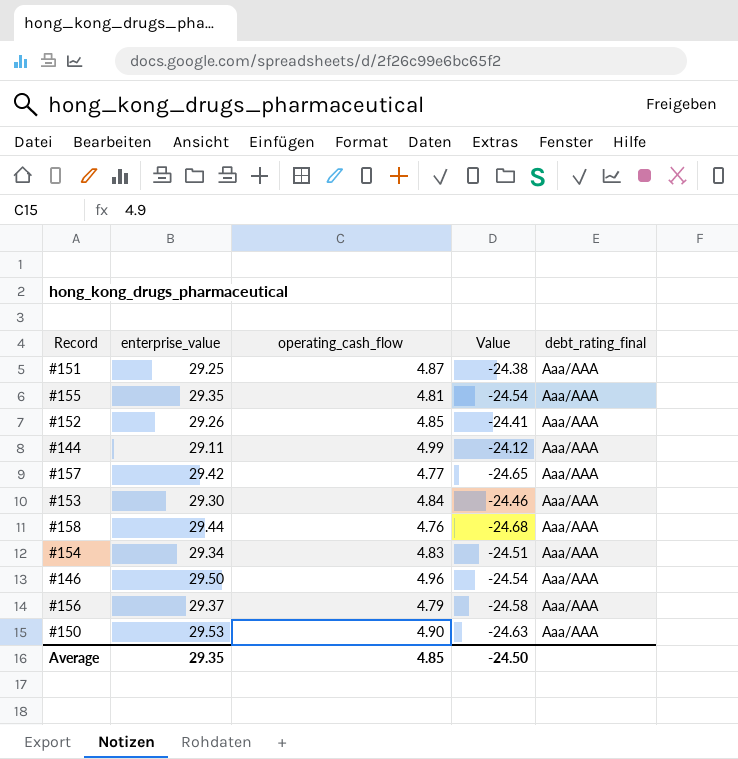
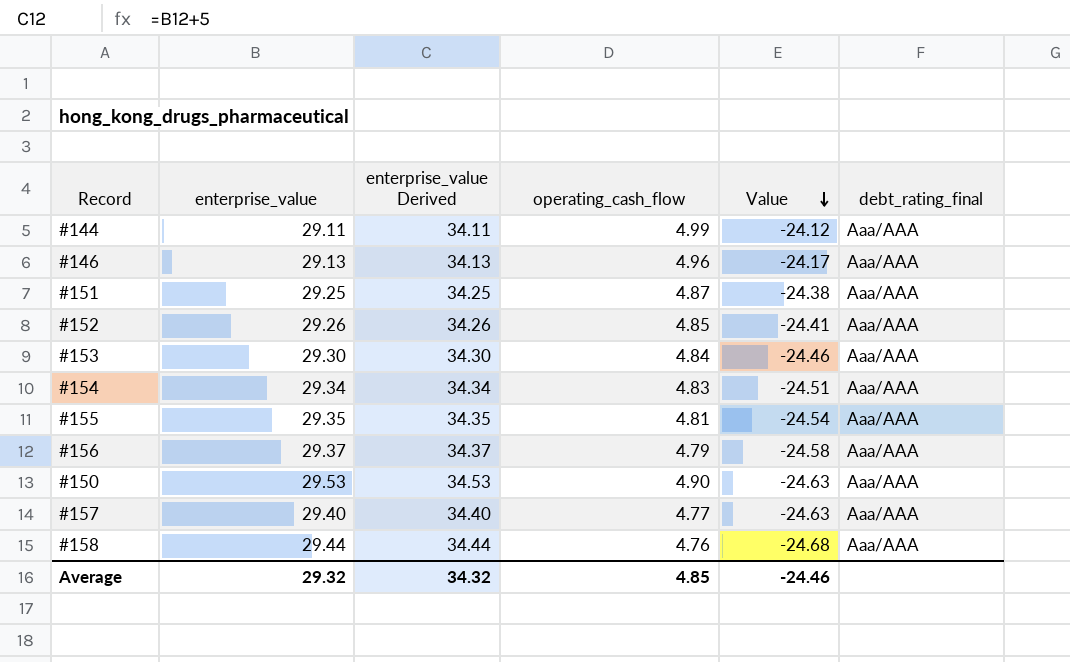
row order: none -> Value descending
column enterprise_value Derived | formula: none -> [enterprise_value] + 5
#146 | enterprise_value: 29.50 -> 29.13
#146 | Value: -24.54 -> -24.17
#157 | enterprise_value: 29.42 -> 29.40
#157 | Value: -24.65 -> -24.63
Average | enterprise_value: 29.35 -> 29.32
Average | Value: -24.50 -> -24.46

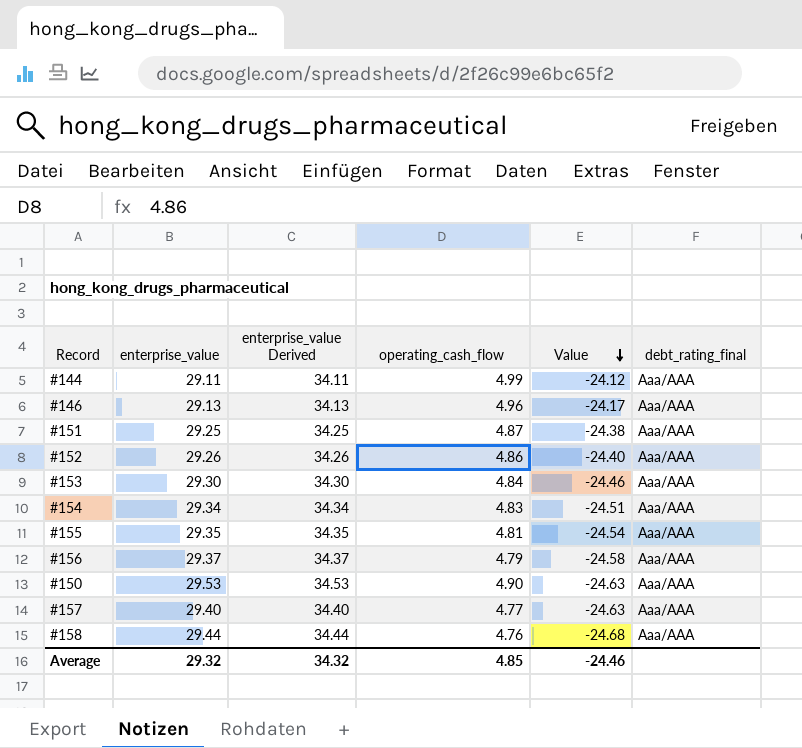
#152 | operating_cash_flow: 4.85 -> 4.86
#152 | Value: -24.41 -> -24.40

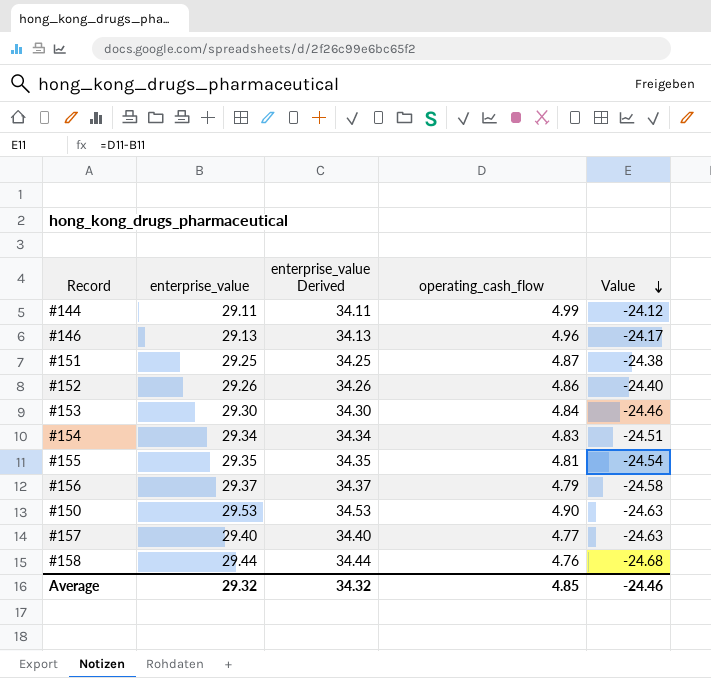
column debt_rating_final | position: 6 -> none

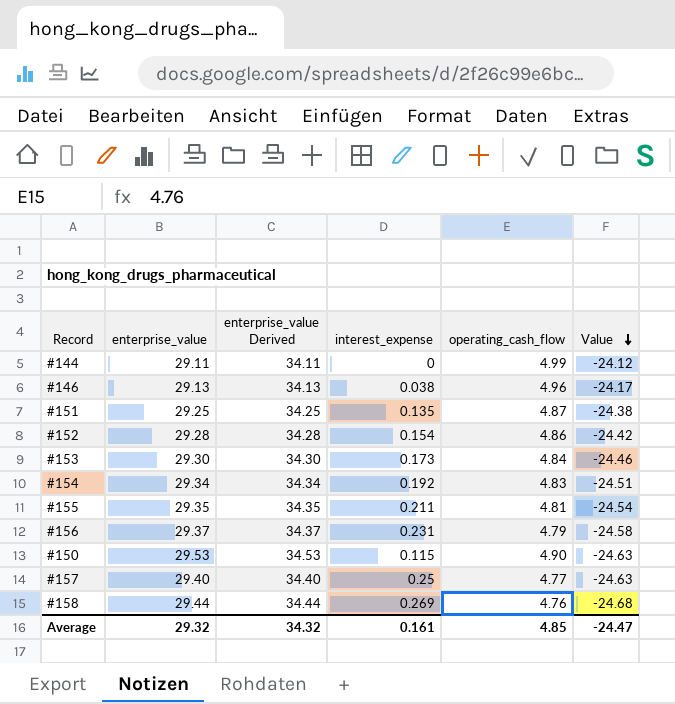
column interest_expense | position: none -> 4
#152 | enterprise_value: 29.26 -> 29.28
#152 | enterprise_value Derived: 34.26 -> 34.28
#152 | Value: -24.40 -> -24.42
Average | Value: -24.46 -> -24.47

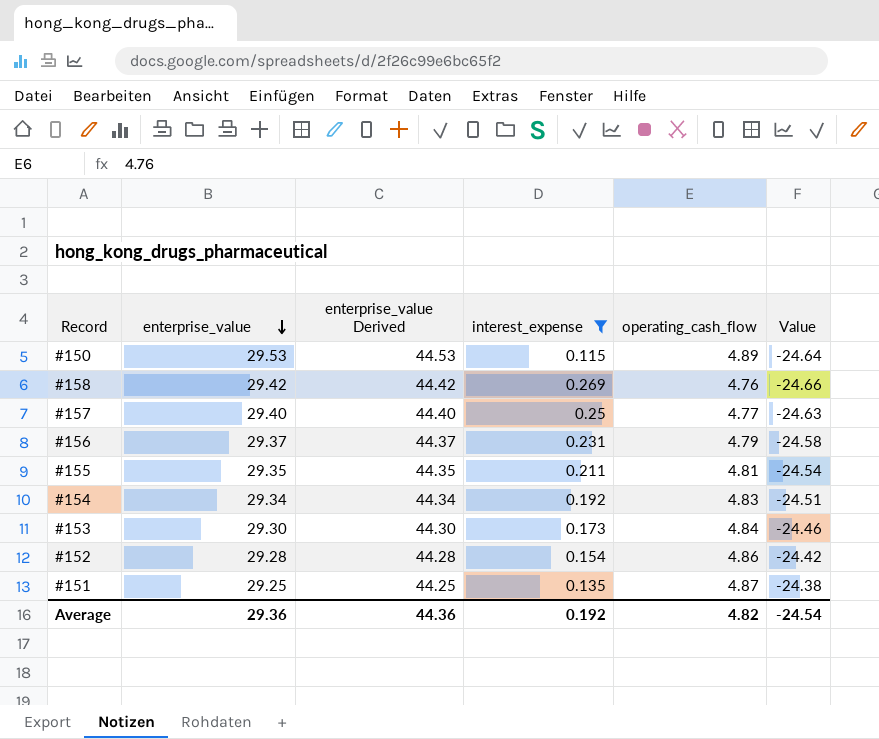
filter: none -> interest_expense >= 0.115
row order: Value descending -> enterprise_value descending
column enterprise_value Derived | formula: [enterprise_value] + 5 -> [enterprise_value] + 15
#150 | operating_cash_flow: 4.90 -> 4.89
#150 | Value: -24.63 -> -24.64
#158 | enterprise_value: 29.44 -> 29.42
#158 | Value: -24.68 -> -24.66
Average | enterprise_value: 29.32 -> 29.36
Average | enterprise_value Derived: 34.32 -> 44.36
Average | interest_expense: 0.161 -> 0.192
Average | operating_cash_flow: 4.85 -> 4.82
Average | Value: -24.47 -> -24.54

